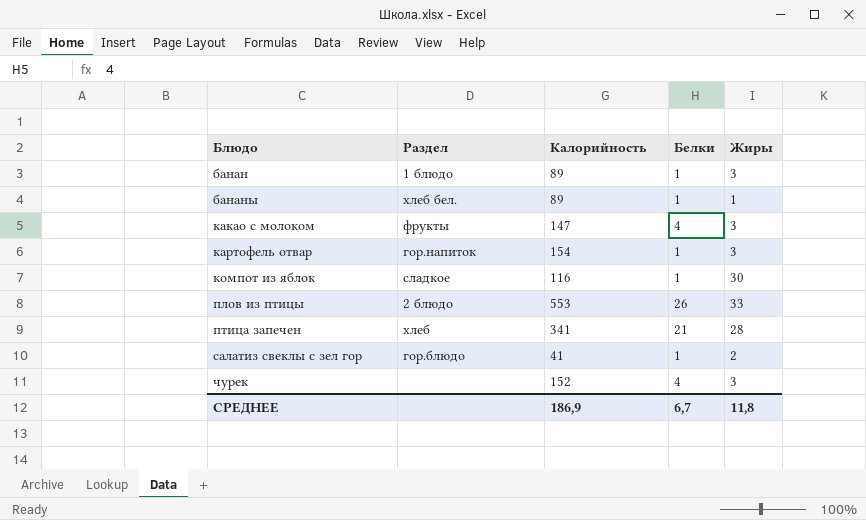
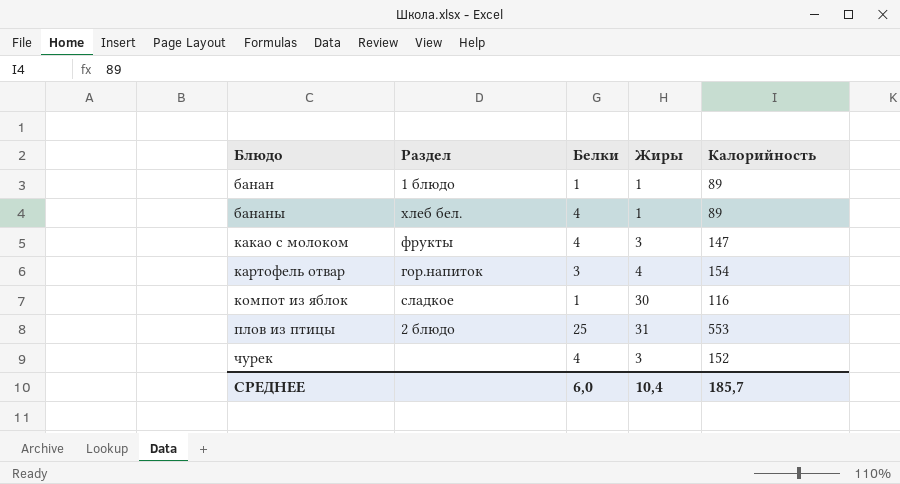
column Калорийность | position: 3 -> 5
row птица запечен: хлеб | 341 | 21 | 28 -> none
row салатиз свеклы с зел гор: гор.блюдо | 41 | 1 | 2 -> none
банан | Жиры: 3 -> 1
бананы | Белки: 1 -> 4
картофель отвар | Белки: 1 -> 3
картофель отвар | Жиры: 3 -> 4
плов из птицы | Белки: 26 -> 25
плов из птицы | Жиры: 33 -> 31
СРЕДНЕЕ | Белки: 6,7 -> 6,0
СРЕДНЕЕ | Жиры: 11,8 -> 10,4
СРЕДНЕЕ | Калорийность: 186,9 -> 185,7

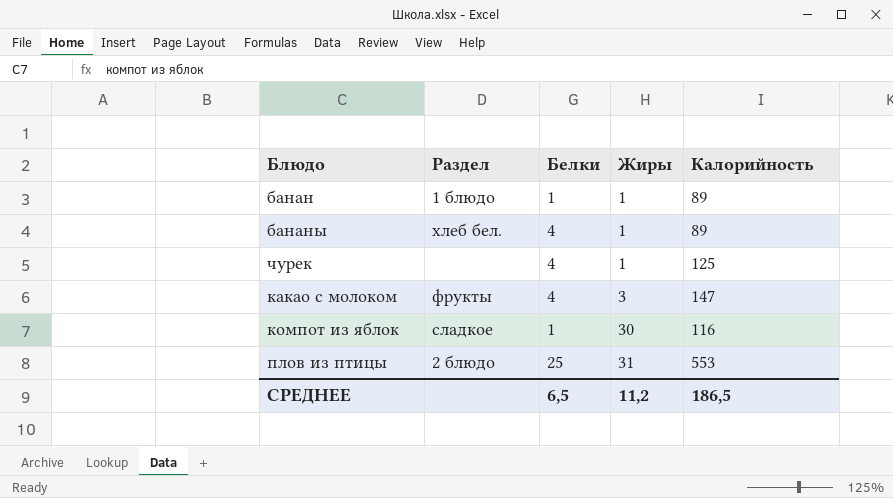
row order: Блюдо ascending -> Жиры ascending
row картофель отвар: гор.напиток | 3 | 4 | 154 -> none
чурек | Жиры: 3 -> 1
чурек | Калорийность: 152 -> 125
СРЕДНЕЕ | Белки: 6,0 -> 6,5
СРЕДНЕЕ | Жиры: 10,4 -> 11,2
СРЕДНЕЕ | Калорийность: 185,7 -> 186,5

